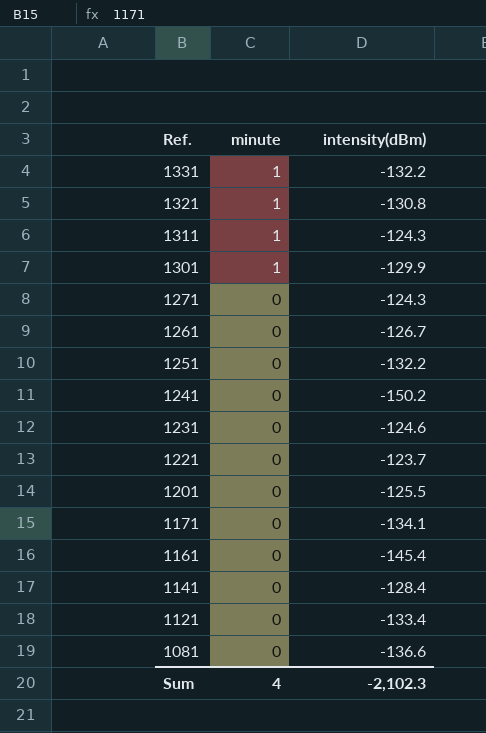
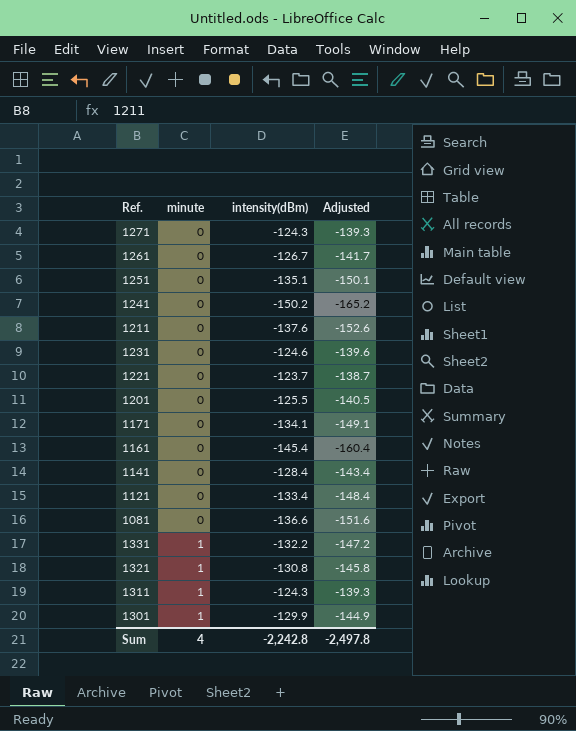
row order: Ref. descending -> minute ascending
column Adjusted | formula: none -> [intensity(dBm)] - 15
1251 | intensity(dBm): -132.2 -> -135.1
row 1211: none -> 0 | -137.6 | -152.6
Sum | intensity(dBm): -2,102.3 -> -2,242.8

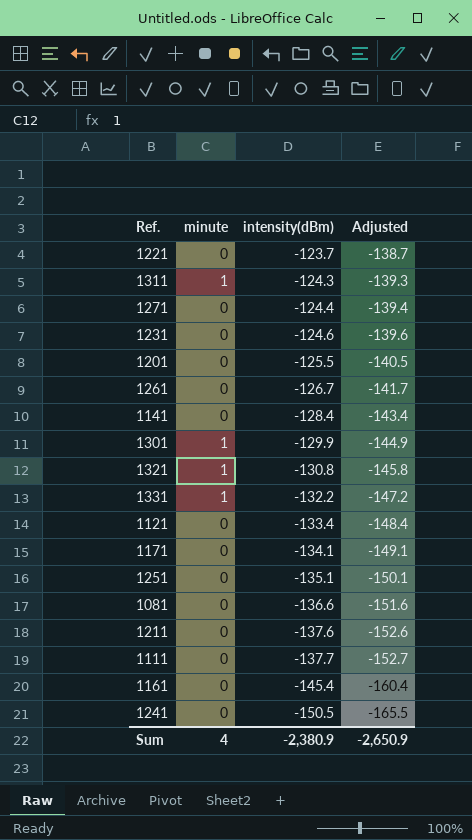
row order: minute ascending -> intensity(dBm) descending
1271 | intensity(dBm): -124.3 -> -124.4
1271 | Adjusted: -139.3 -> -139.4
row 1111: none -> 0 | -137.7 | -152.7
1241 | intensity(dBm): -150.2 -> -150.5
1241 | Adjusted: -165.2 -> -165.5
Sum | intensity(dBm): -2,242.8 -> -2,380.9
Sum | Adjusted: -2,497.8 -> -2,650.9

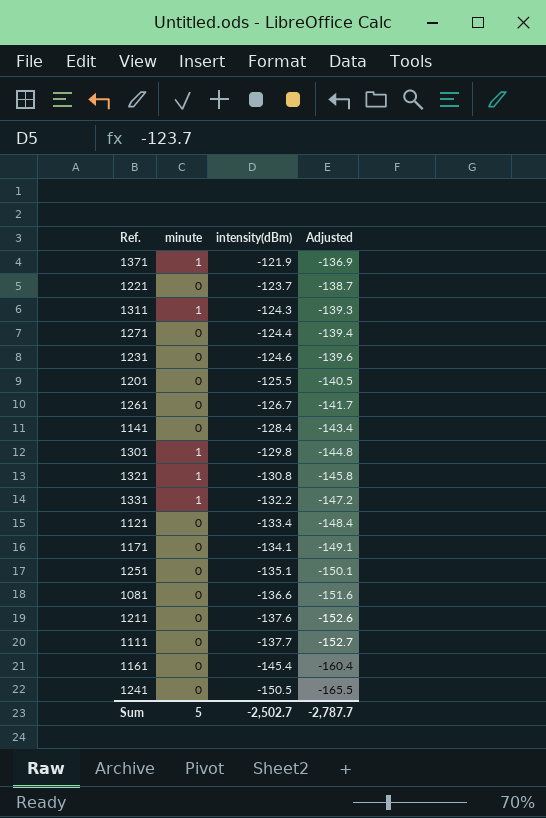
row 1371: none -> 1 | -121.9 | -136.9
1301 | intensity(dBm): -129.9 -> -129.8
1301 | Adjusted: -144.9 -> -144.8
Sum | minute: 4 -> 5
Sum | intensity(dBm): -2,380.9 -> -2,502.7
Sum | Adjusted: -2,650.9 -> -2,787.7

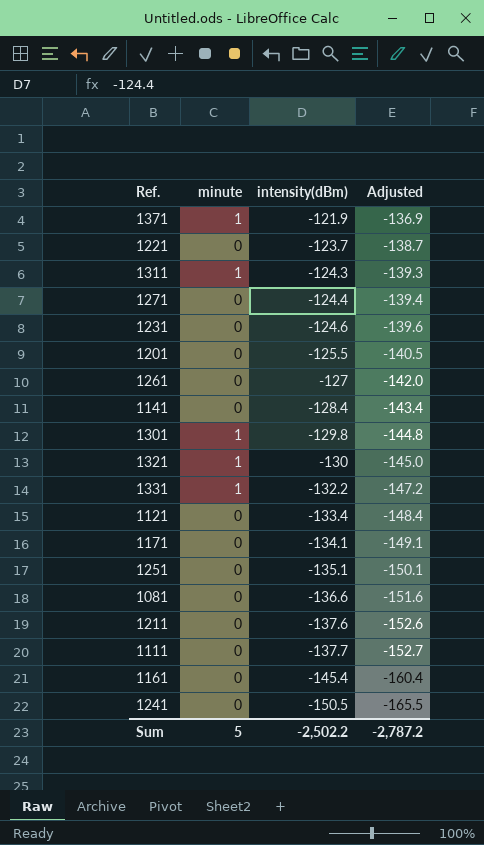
1261 | intensity(dBm): -126.7 -> -127
1261 | Adjusted: -141.7 -> -142.0
1321 | intensity(dBm): -130.8 -> -130
1321 | Adjusted: -145.8 -> -145.0
Sum | intensity(dBm): -2,502.7 -> -2,502.2
Sum | Adjusted: -2,787.7 -> -2,787.2

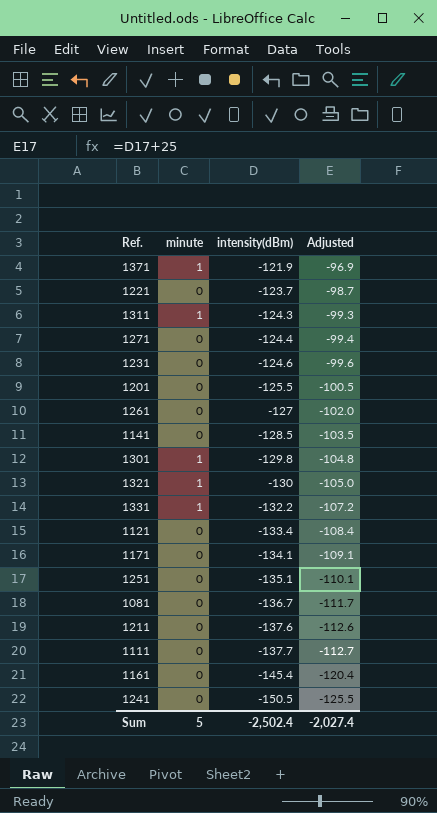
column Adjusted | formula: [intensity(dBm)] - 15 -> [intensity(dBm)] + 25
1141 | intensity(dBm): -128.4 -> -128.5
1081 | intensity(dBm): -136.6 -> -136.7
Sum | intensity(dBm): -2,502.2 -> -2,502.4
Sum | Adjusted: -2,787.2 -> -2,027.4

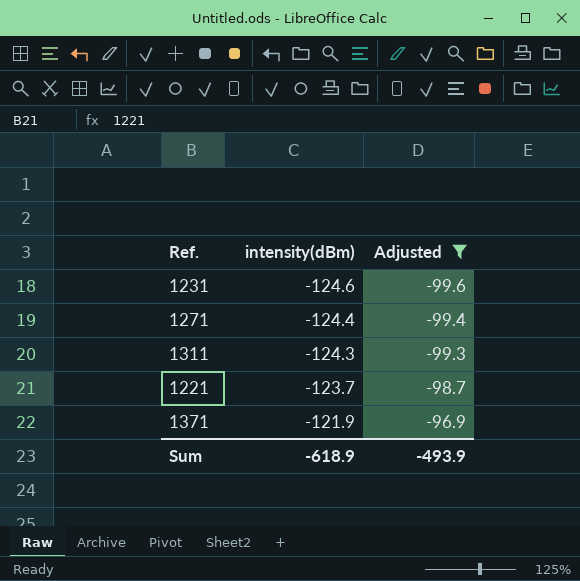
filter: none -> Adjusted >= -99.6
row order: intensity(dBm) descending -> intensity(dBm) ascending
column minute | position: 2 -> none
Sum | intensity(dBm): -2,502.4 -> -618.9
Sum | Adjusted: -2,027.4 -> -493.9

